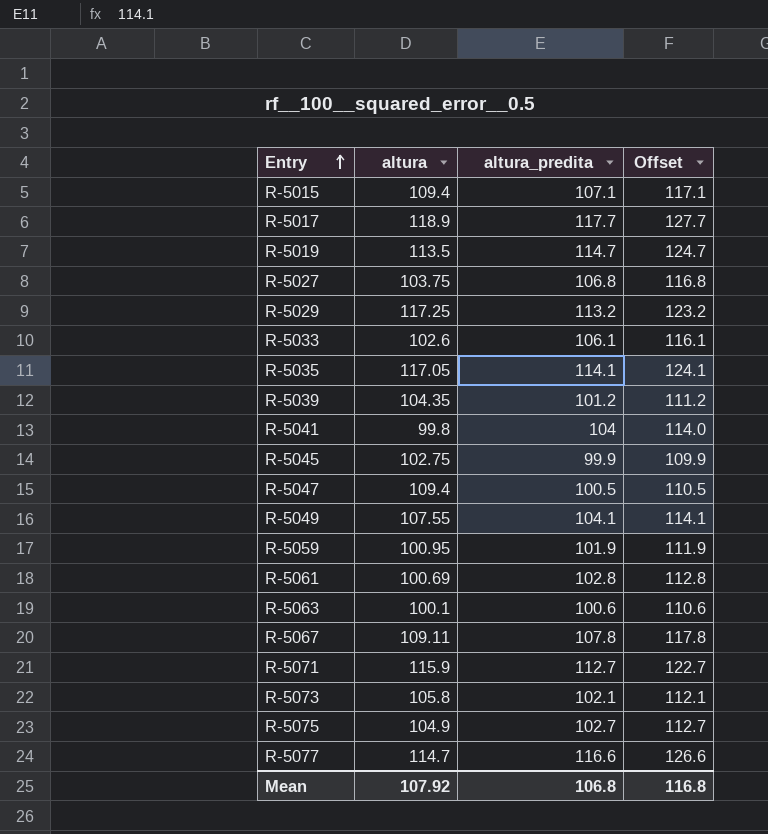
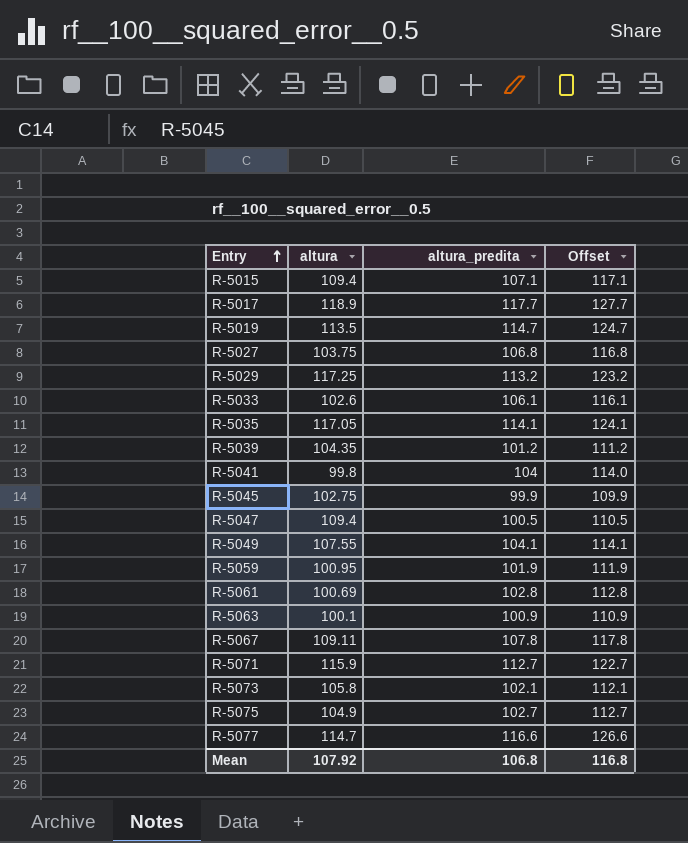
R-5063 | altura_predita: 100.6 -> 100.9
R-5063 | Offset: 110.6 -> 110.9

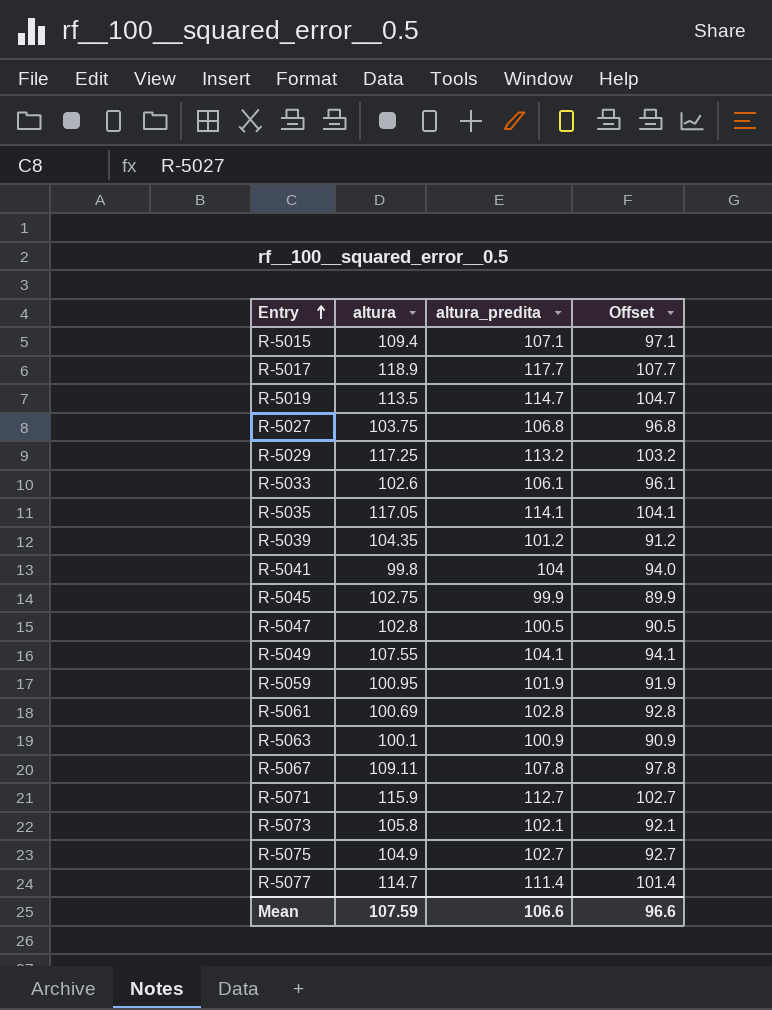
column Offset | formula: [altura_predita] + 10 -> [altura_predita] - 10
R-5047 | altura: 109.4 -> 102.8
R-5077 | altura_predita: 116.6 -> 111.4
Mean | altura: 107.92 -> 107.59
Mean | altura_predita: 106.8 -> 106.6
Mean | Offset: 116.8 -> 96.6

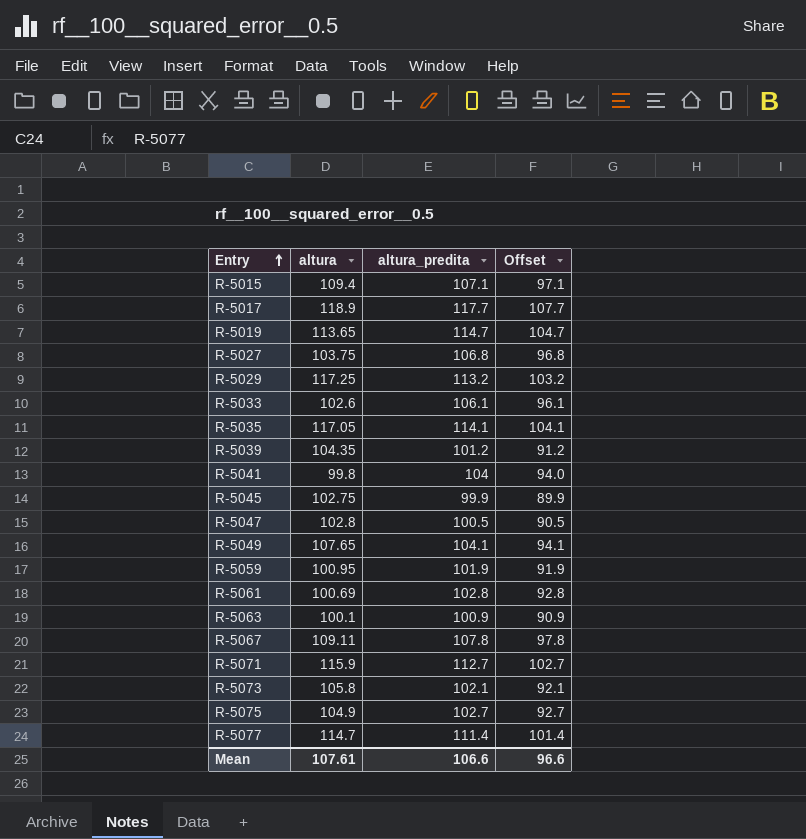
R-5019 | altura: 113.5 -> 113.65
R-5049 | altura: 107.55 -> 107.65
Mean | altura: 107.59 -> 107.61

